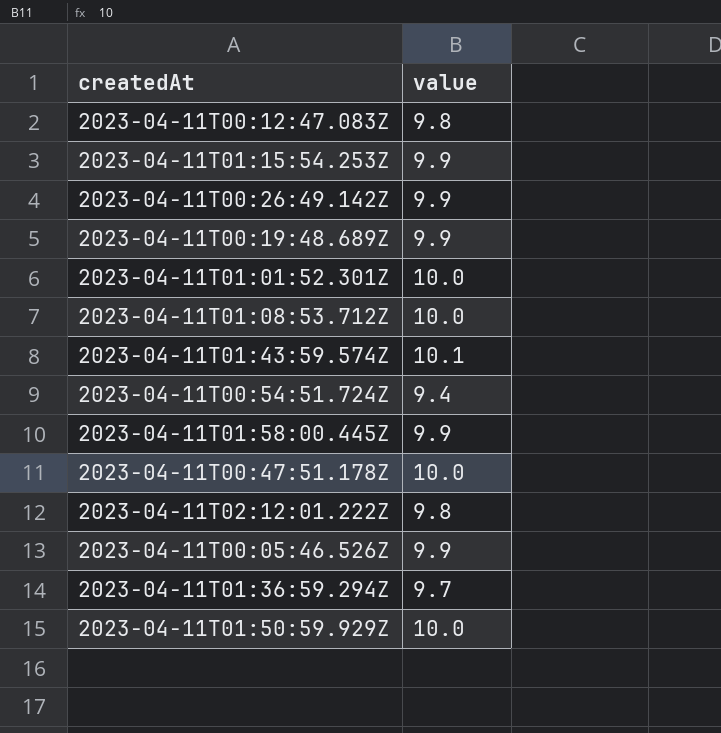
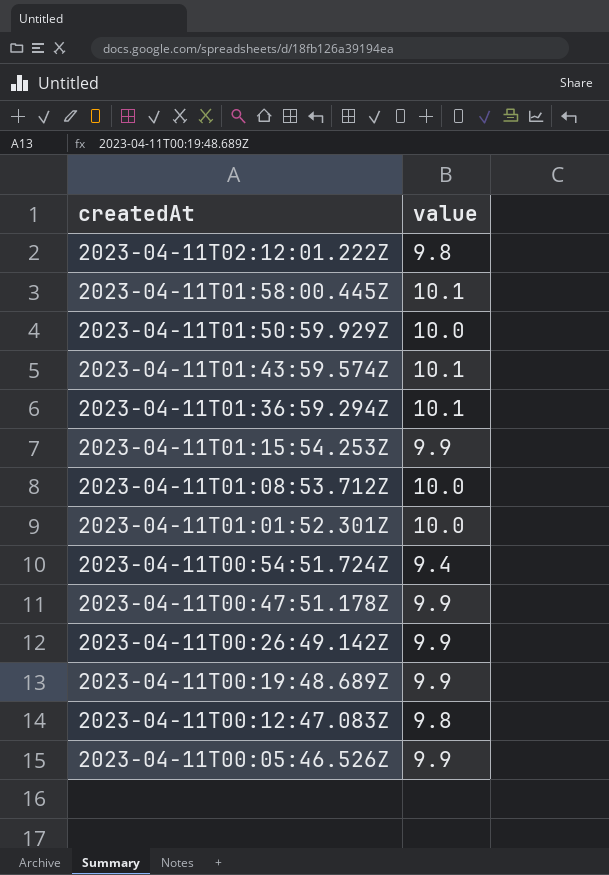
row order: none -> createdAt descending
2023-04-11T01:58:00.445Z | value: 9.9 -> 10.1
2023-04-11T01:36:59.294Z | value: 9.7 -> 10.1
2023-04-11T00:47:51.178Z | value: 10.0 -> 9.9

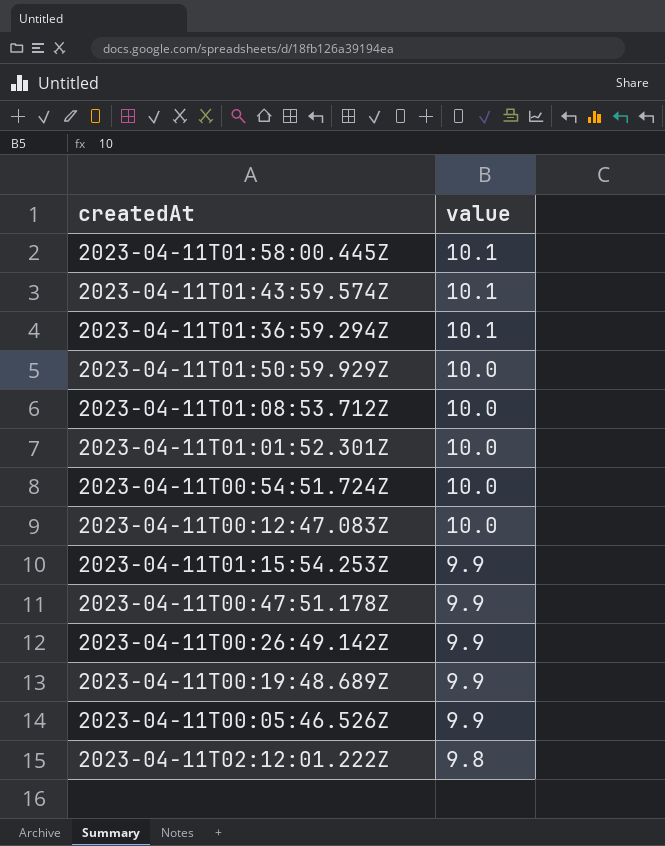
row order: createdAt descending -> value descending
2023-04-11T00:54:51.724Z | value: 9.4 -> 10.0
2023-04-11T00:12:47.083Z | value: 9.8 -> 10.0

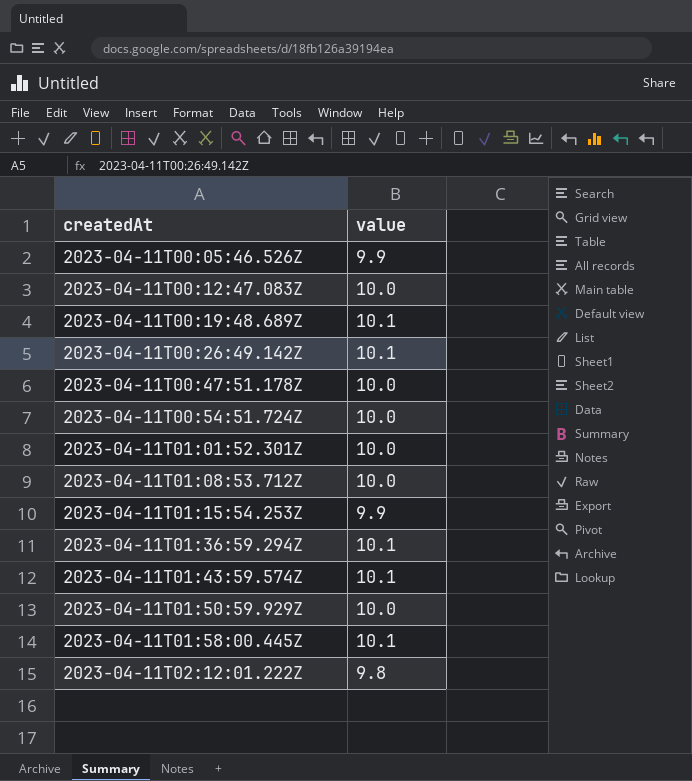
row order: value descending -> createdAt ascending
2023-04-11T00:19:48.689Z | value: 9.9 -> 10.1
2023-04-11T00:26:49.142Z | value: 9.9 -> 10.1
2023-04-11T00:47:51.178Z | value: 9.9 -> 10.0

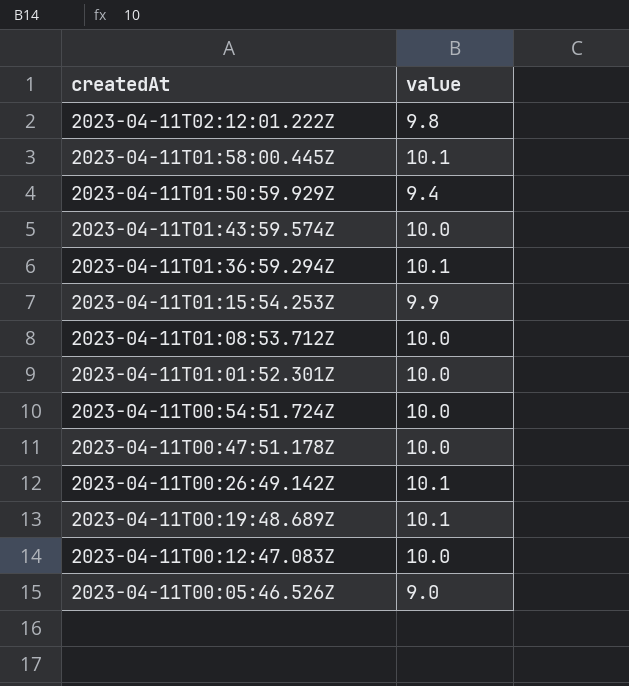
row order: createdAt ascending -> createdAt descending
2023-04-11T01:50:59.929Z | value: 10.0 -> 9.4
2023-04-11T01:43:59.574Z | value: 10.1 -> 10.0
2023-04-11T00:05:46.526Z | value: 9.9 -> 9.0

